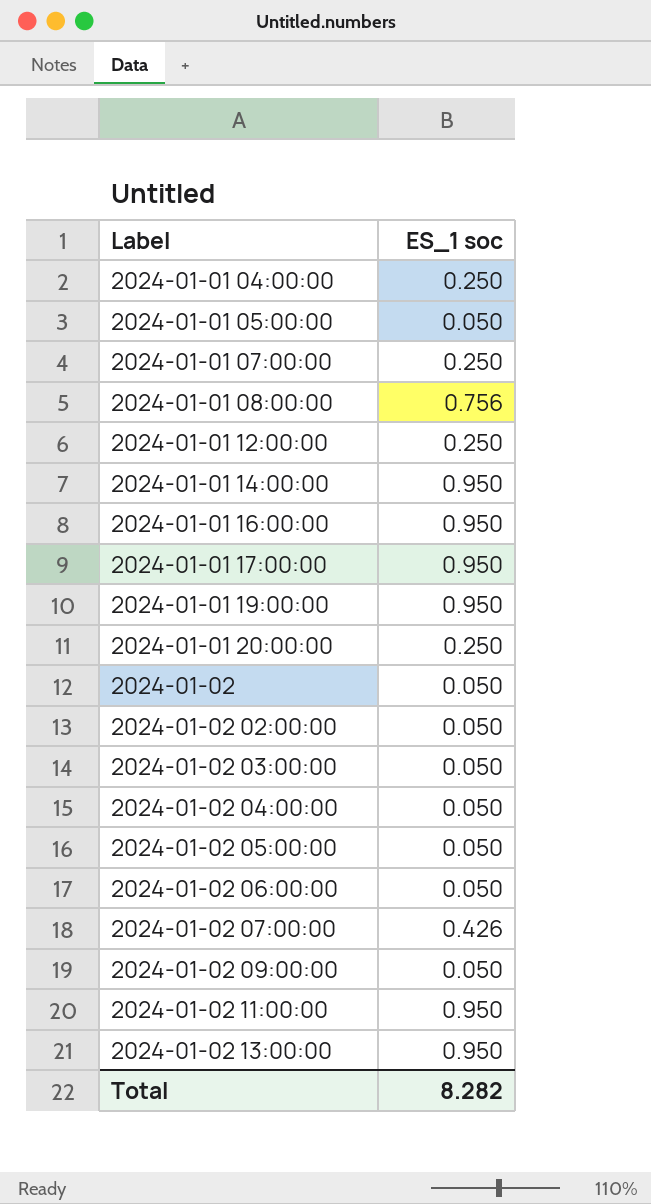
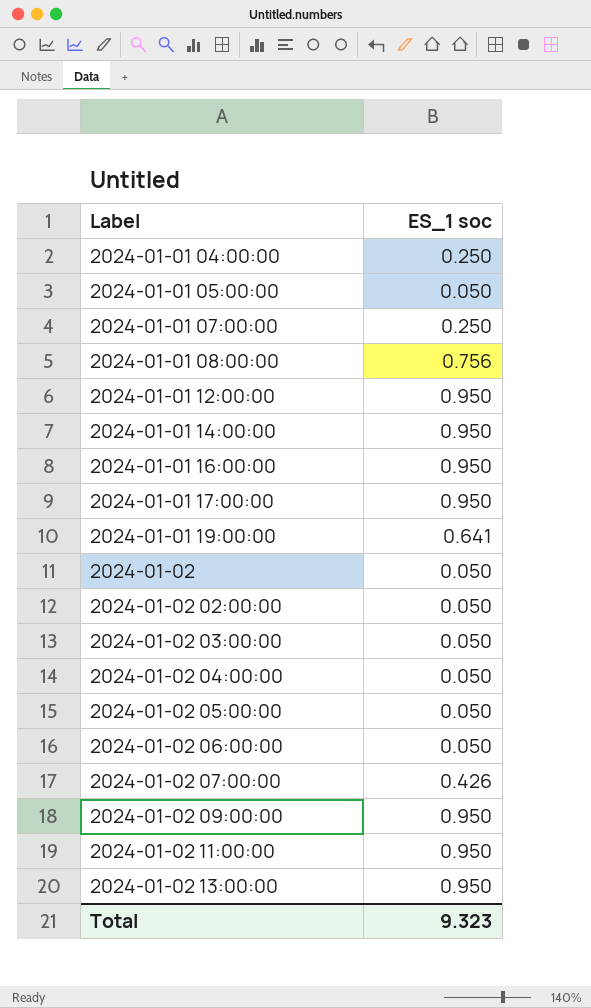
row 2024-01-01 20:00:00: 0.250 -> none
2024-01-01 12:00:00 | ES_1 soc: 0.250 -> 0.950
2024-01-01 19:00:00 | ES_1 soc: 0.950 -> 0.641
2024-01-02 09:00:00 | ES_1 soc: 0.050 -> 0.950
Total | ES_1 soc: 8.282 -> 9.323

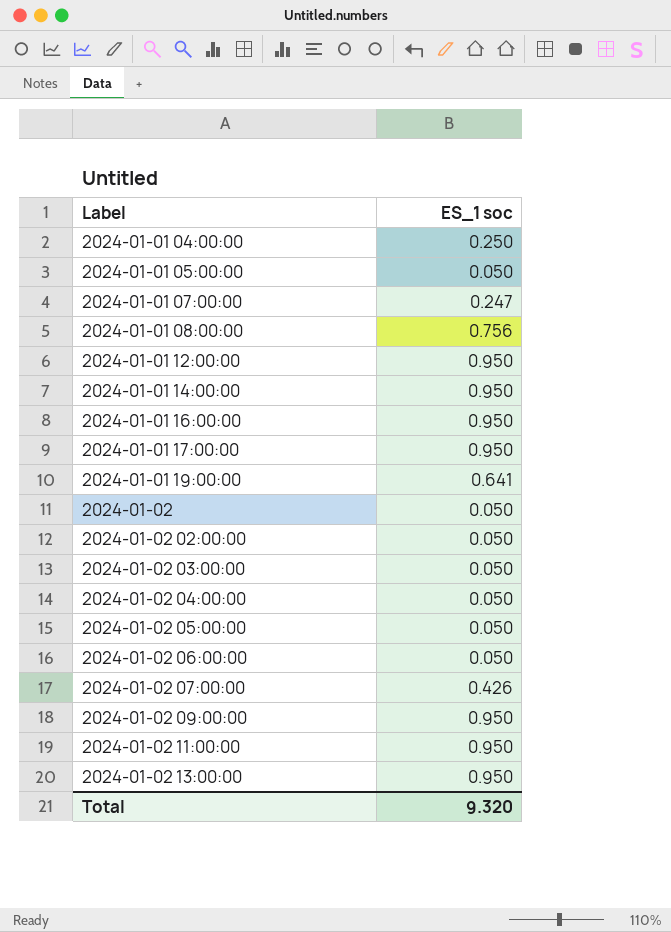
2024-01-01 07:00:00 | ES_1 soc: 0.250 -> 0.247
Total | ES_1 soc: 9.323 -> 9.320

